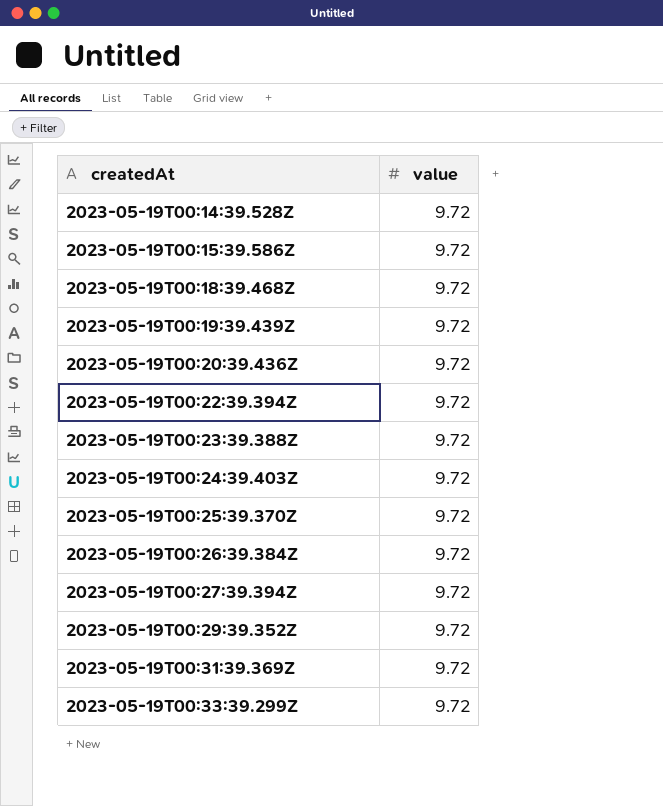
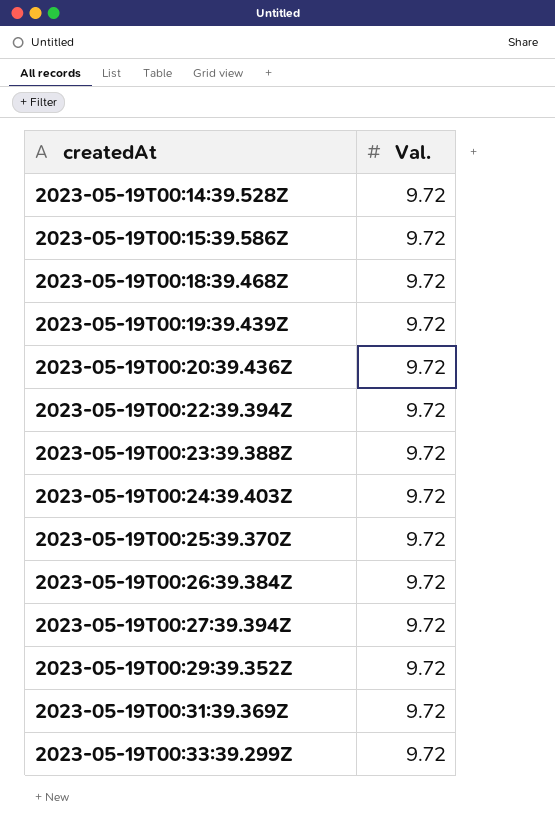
column name: value -> Val.

